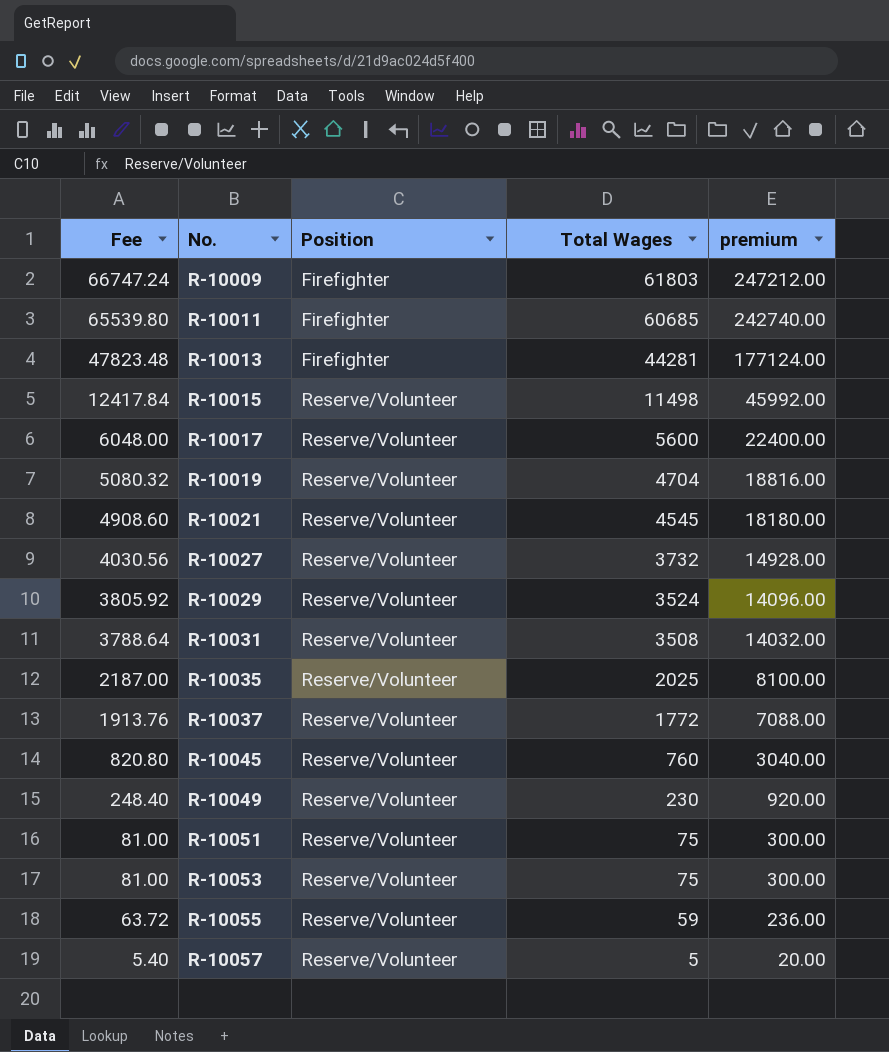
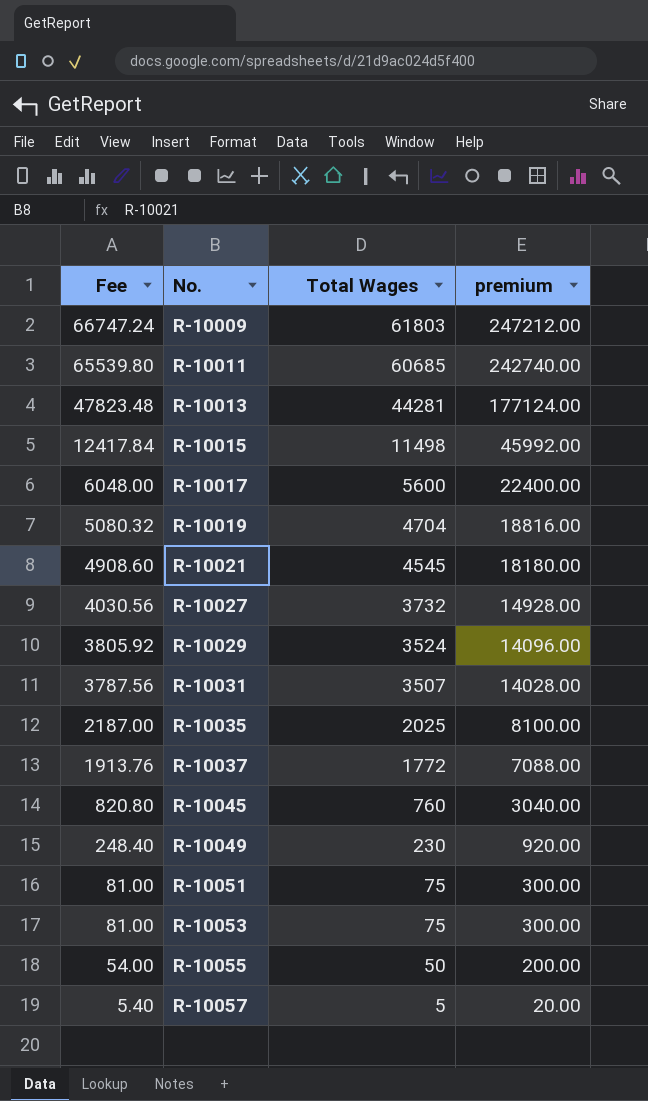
column Position | position: 3 -> none
R-10031 | Fee: 3788.64 -> 3787.56
R-10031 | Total Wages: 3508 -> 3507
R-10031 | premium: 14032.00 -> 14028.00
R-10055 | Fee: 63.72 -> 54.00
R-10055 | Total Wages: 59 -> 50
R-10055 | premium: 236.00 -> 200.00

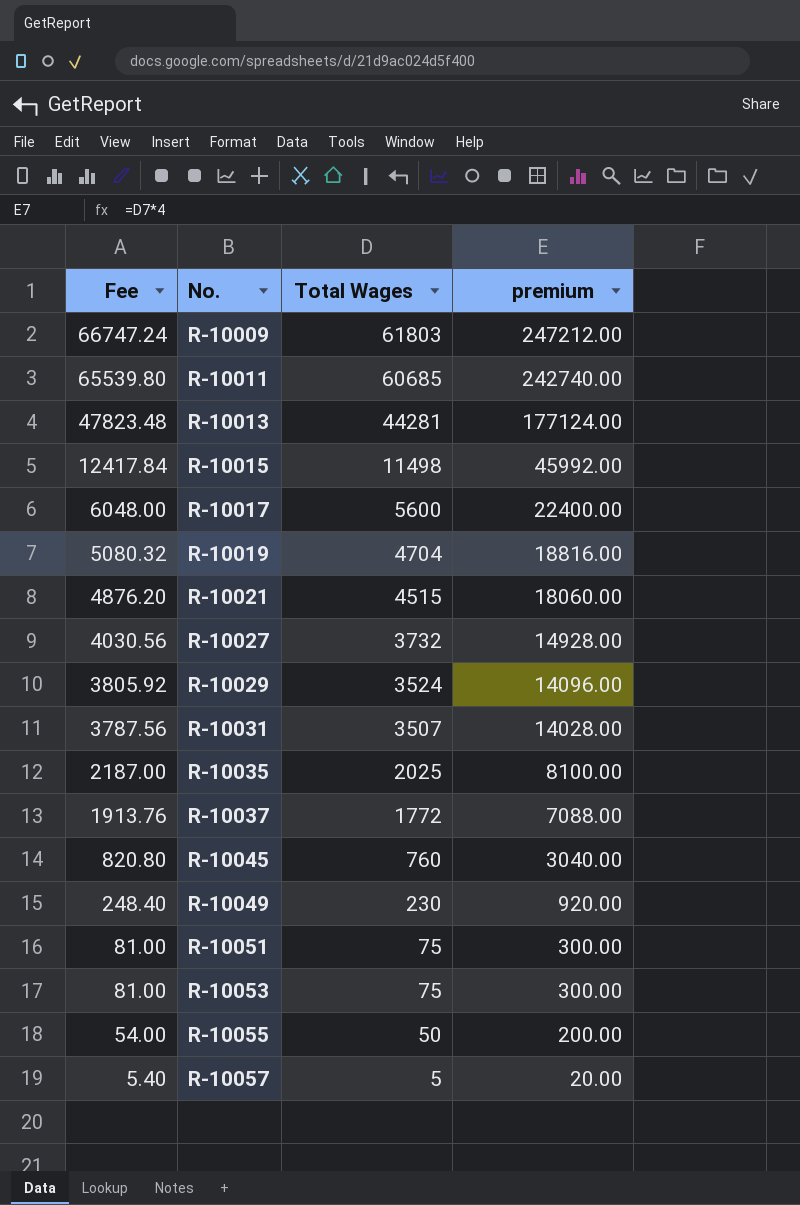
R-10021 | Fee: 4908.60 -> 4876.20
R-10021 | Total Wages: 4545 -> 4515
R-10021 | premium: 18180.00 -> 18060.00

